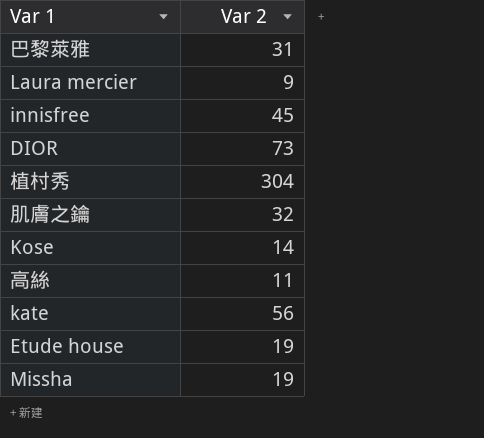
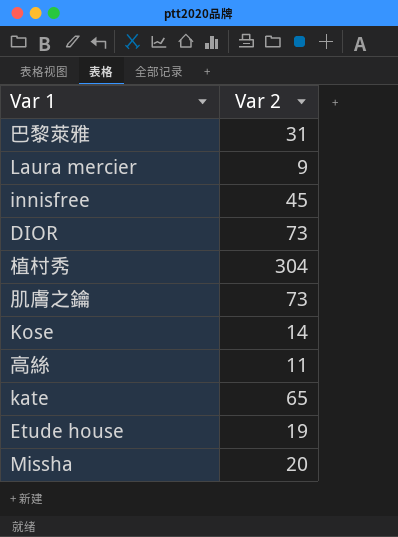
肌膚之鑰 | Var 2: 32 -> 73
kate | Var 2: 56 -> 65
Missha | Var 2: 19 -> 20

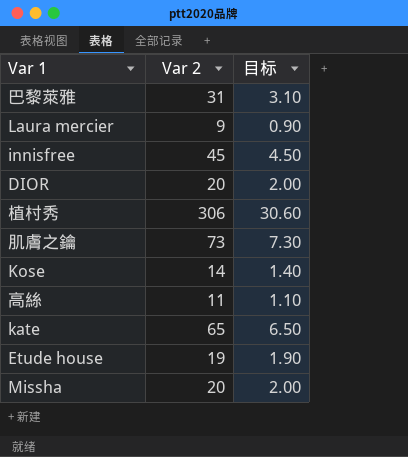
column 目标 | formula: none -> [Var 2] * 0.1
DIOR | Var 2: 73 -> 20
植村秀 | Var 2: 304 -> 306

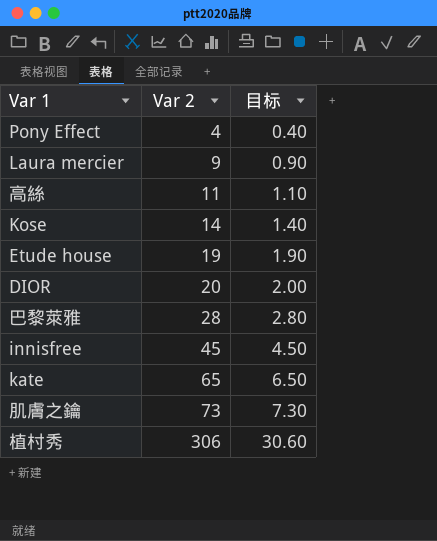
row order: none -> Var 2 ascending
row Missha: 20 | 2.00 -> none
row Pony Effect: none -> 4 | 0.40
巴黎萊雅 | Var 2: 31 -> 28
巴黎萊雅 | 目标: 3.10 -> 2.80

